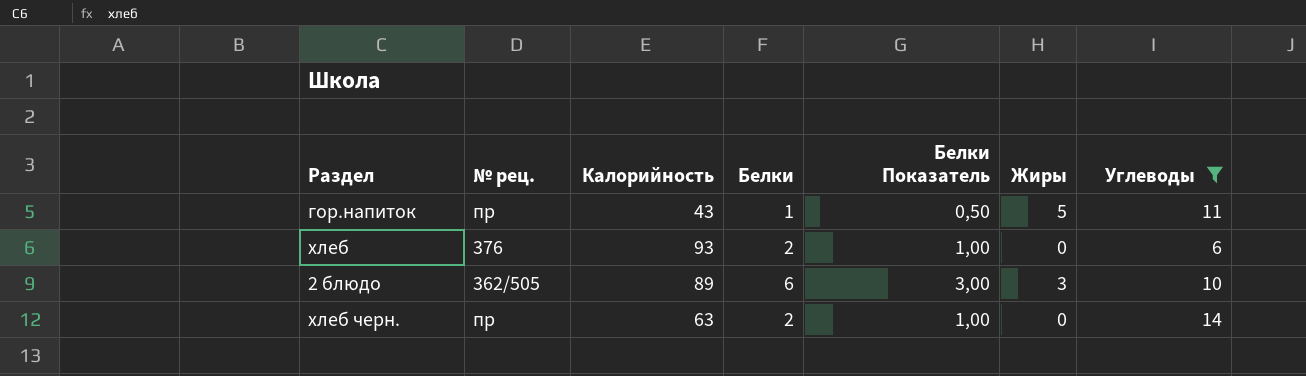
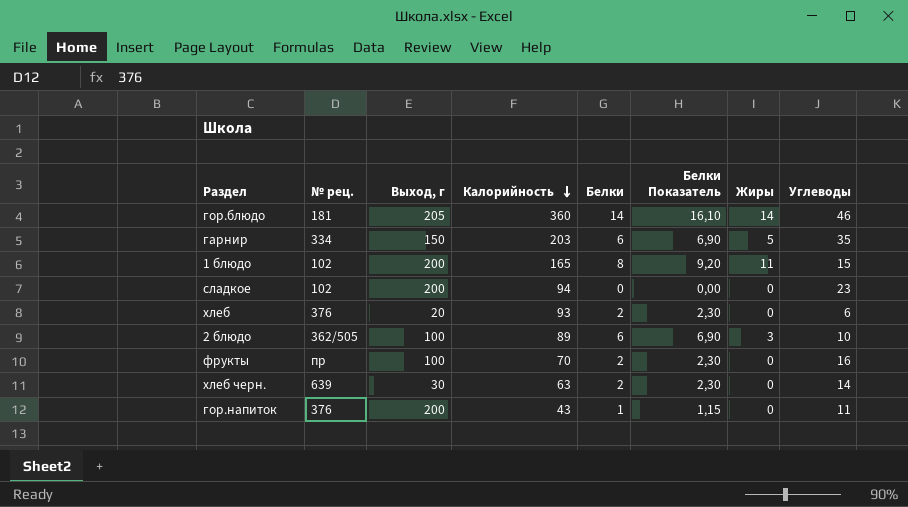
filter: Углеводы <= 14 -> none
row order: none -> Калорийность descending
column Выход, г | position: none -> 3
column Белки Показатель | formula: [Белки] * 0,5 -> [Белки] * 1,15
хлеб черн. | № рец.: пр -> 639
гор.напиток | № рец.: пр -> 376
гор.напиток | Жиры: 5 -> 0

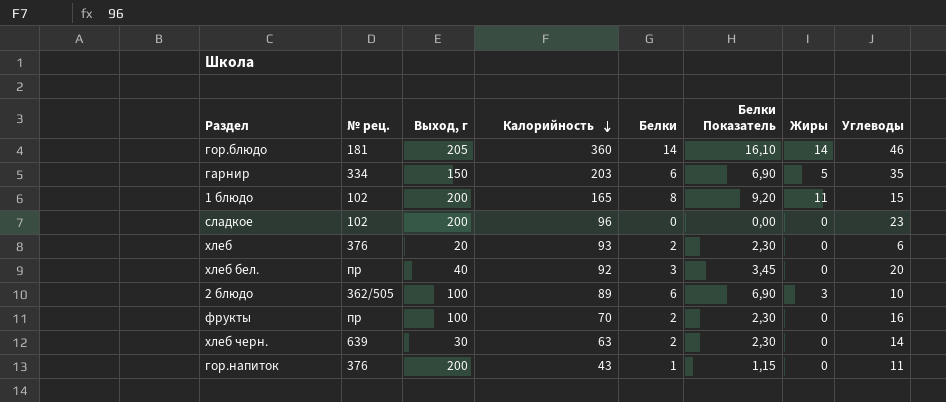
сладкое | Калорийность: 94 -> 96
row хлеб бел.: none -> пр | 40 | 92 | 3 | 3,45 | 0 | 20

